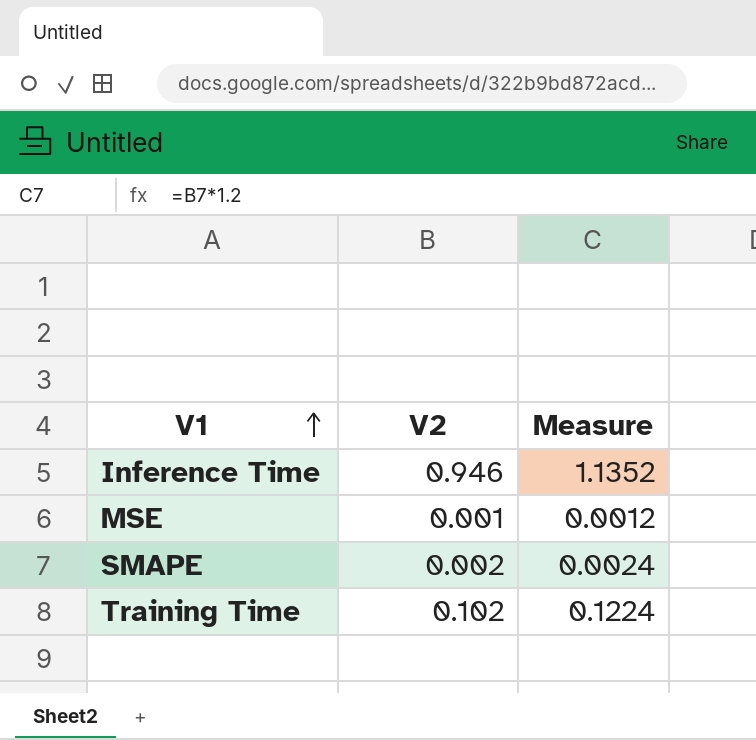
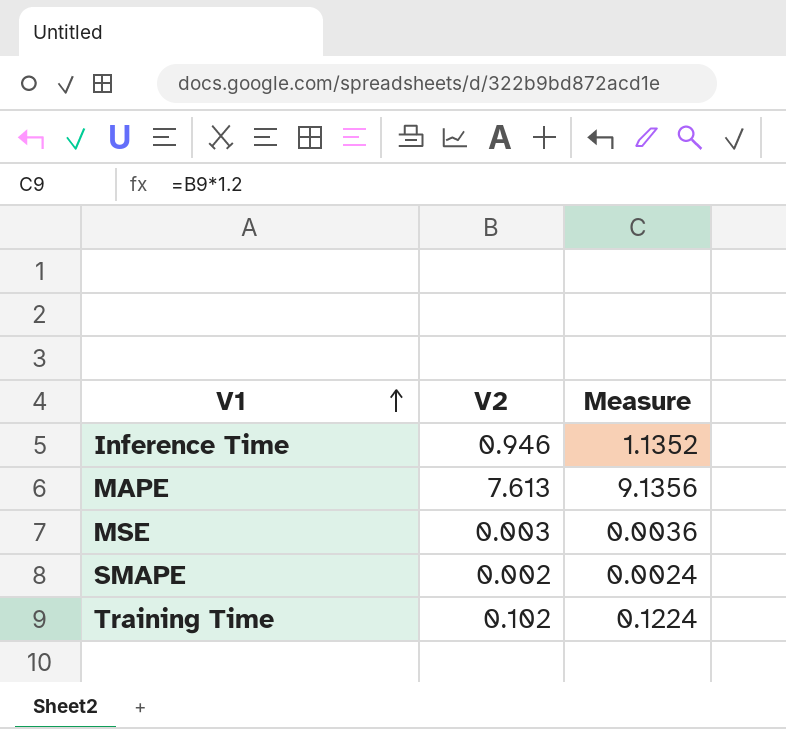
row MAPE: none -> 7.613 | 9.1356
MSE | V2: 0.001 -> 0.003
MSE | Measure: 0.0012 -> 0.0036

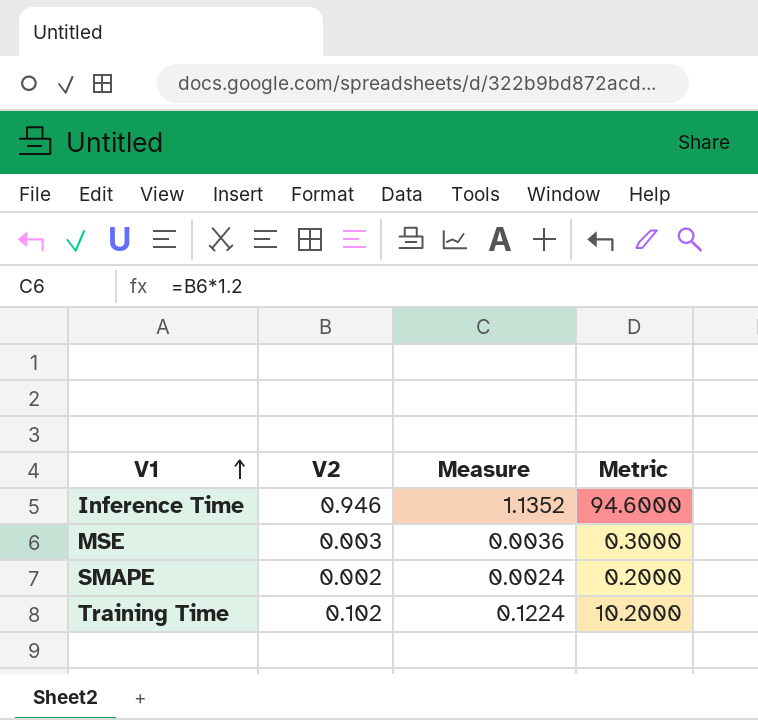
column Metric | formula: none -> [V2] * 100
row MAPE: 7.613 | 9.1356 -> none

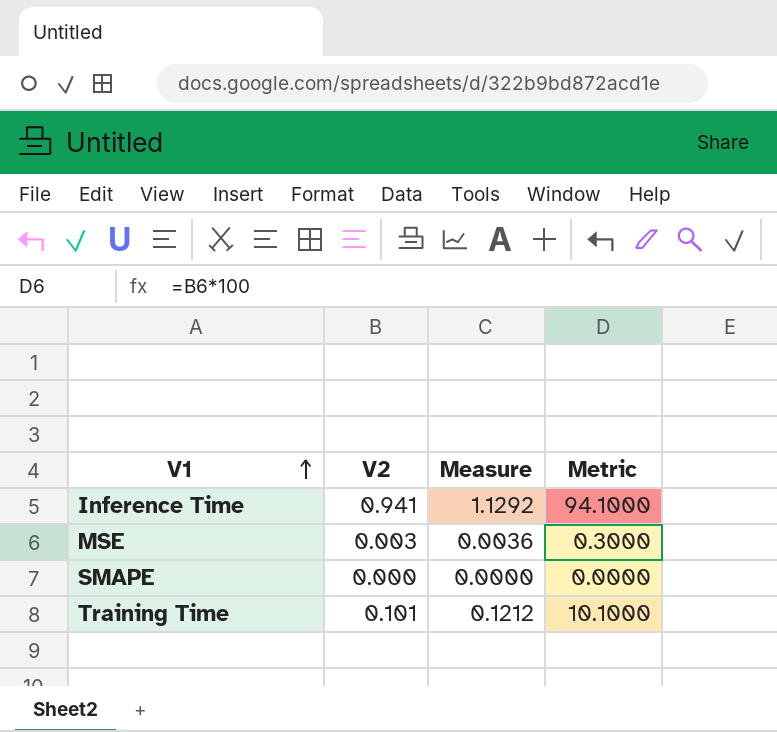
Inference Time | V2: 0.946 -> 0.941
Inference Time | Measure: 1.1352 -> 1.1292
Inference Time | Metric: 94.6000 -> 94.1000
SMAPE | V2: 0.002 -> 0.000
SMAPE | Measure: 0.0024 -> 0.0000
SMAPE | Metric: 0.2000 -> 0.0000
Training Time | V2: 0.102 -> 0.101
Training Time | Measure: 0.1224 -> 0.1212
Training Time | Metric: 10.2000 -> 10.1000

